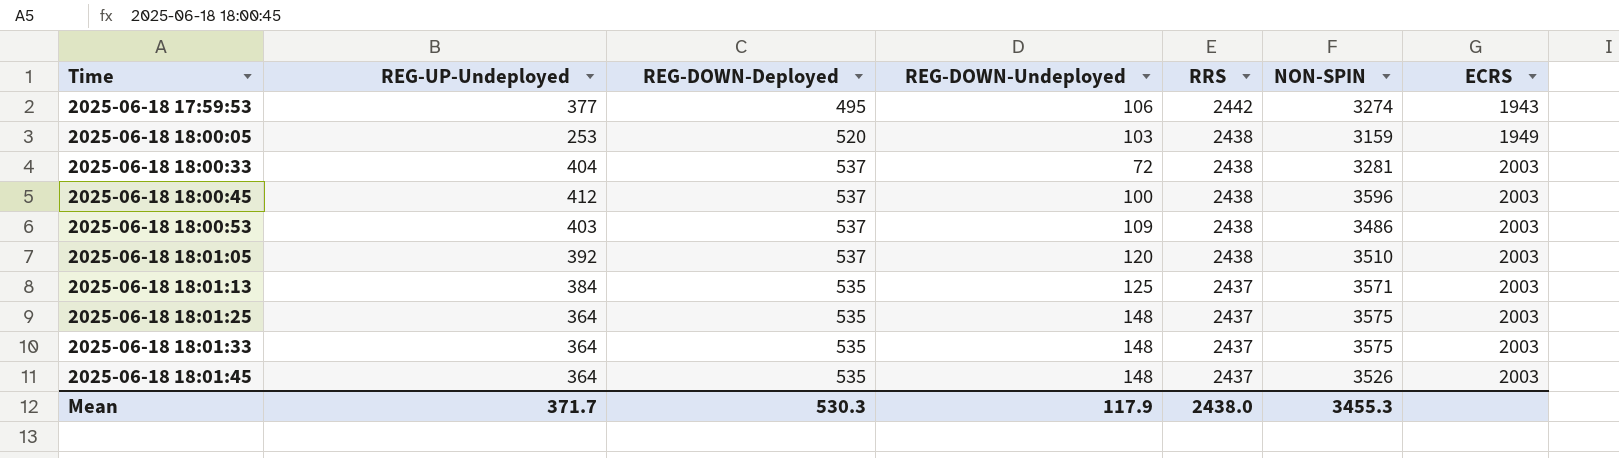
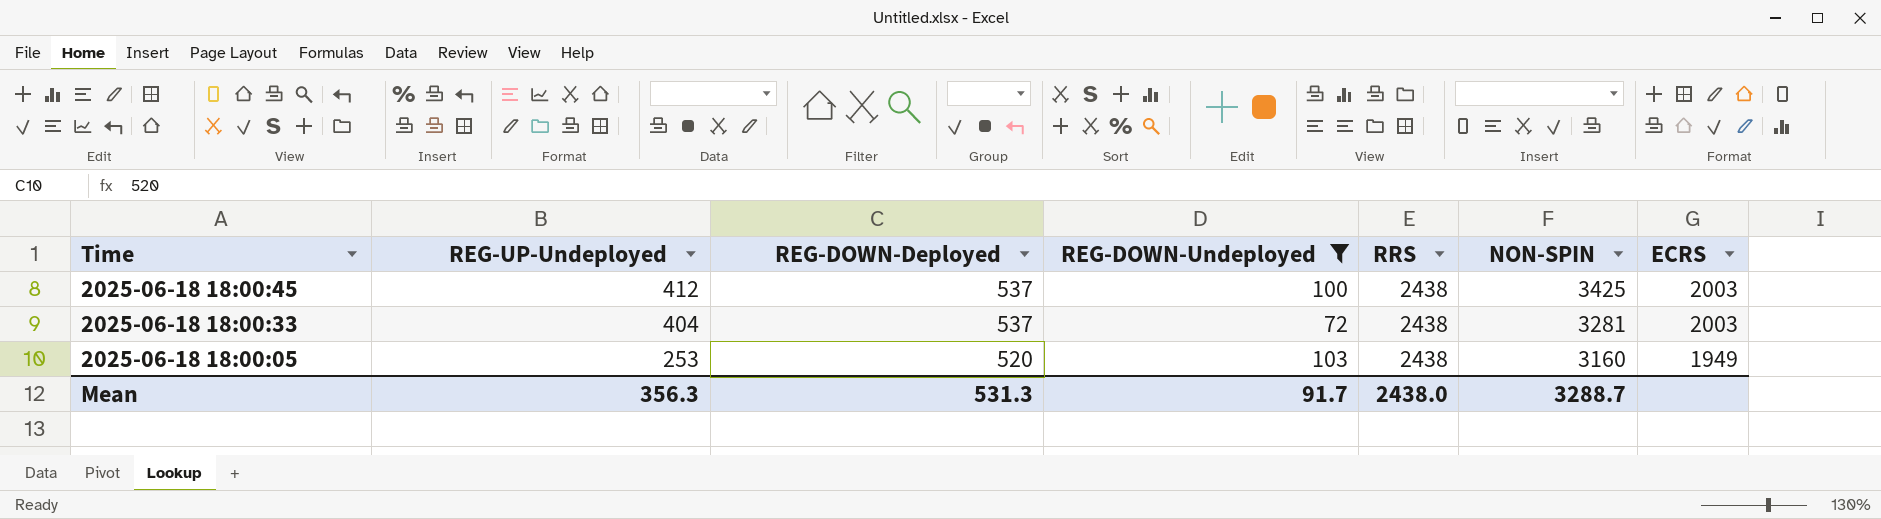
filter: none -> REG-DOWN-Undeployed <= 103
row order: Time ascending -> Time descending
2025-06-18 18:00:45 | NON-SPIN: 3596 -> 3425
2025-06-18 18:00:05 | NON-SPIN: 3159 -> 3160
Mean | REG-UP-Undeployed: 371.7 -> 356.3
Mean | REG-DOWN-Deployed: 530.3 -> 531.3
Mean | REG-DOWN-Undeployed: 117.9 -> 91.7
Mean | NON-SPIN: 3455.3 -> 3288.7

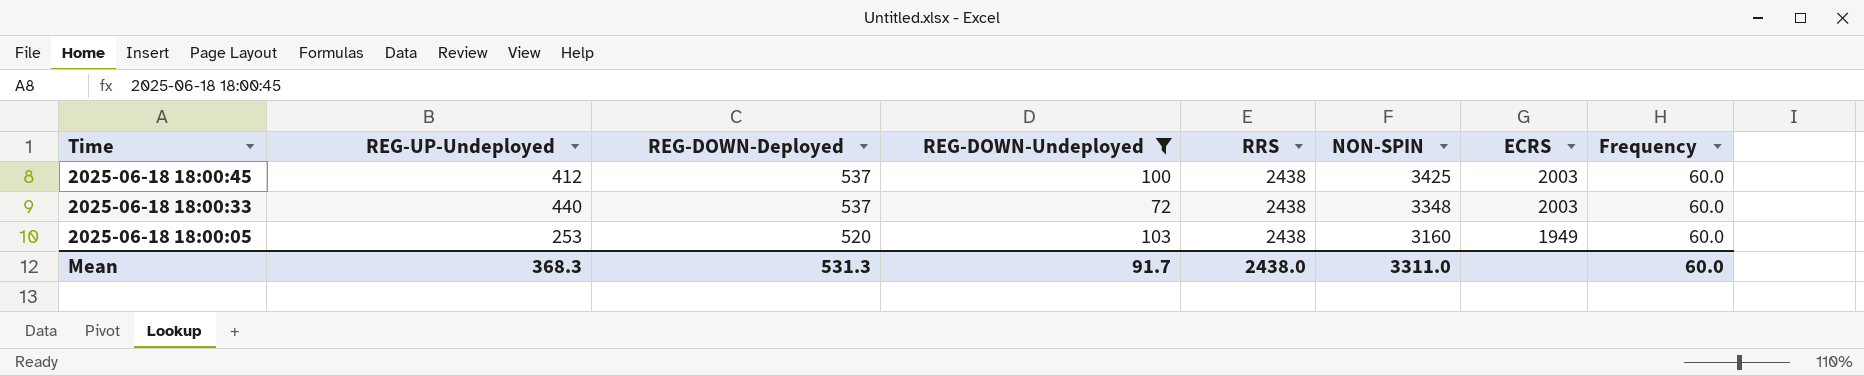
column Frequency | position: none -> 8
2025-06-18 18:00:33 | REG-UP-Undeployed: 404 -> 440
2025-06-18 18:00:33 | NON-SPIN: 3281 -> 3348
Mean | REG-UP-Undeployed: 356.3 -> 368.3
Mean | NON-SPIN: 3288.7 -> 3311.0

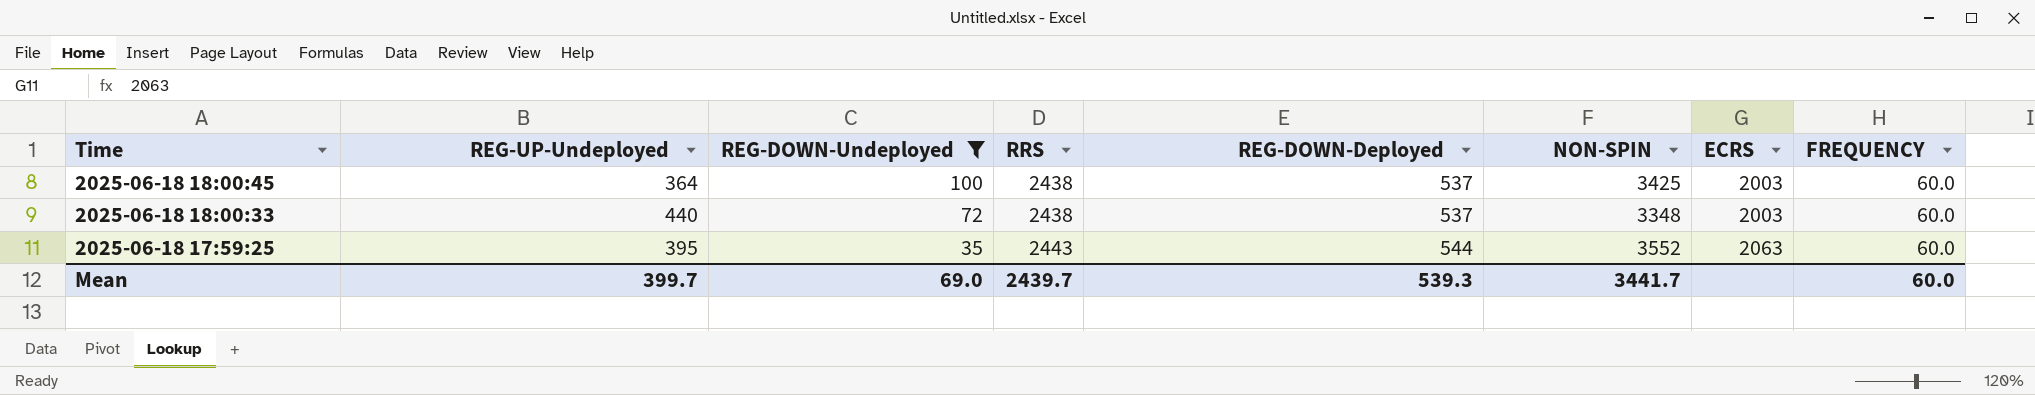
column REG-DOWN-Deployed | position: 3 -> 5
column name: Frequency -> FREQUENCY
row 2025-06-18 18:00:05: 253 | 520 | 103 | 2438 | 3160 | 1949 | 60.0 -> none
2025-06-18 18:00:45 | REG-UP-Undeployed: 412 -> 364
row 2025-06-18 17:59:25: none -> 395 | 35 | 2443 | 544 | 3552 | 2063 | 60.0
Mean | REG-UP-Undeployed: 368.3 -> 399.7
Mean | REG-DOWN-Undeployed: 91.7 -> 69.0
Mean | RRS: 2438.0 -> 2439.7
Mean | REG-DOWN-Deployed: 531.3 -> 539.3
Mean | NON-SPIN: 3311.0 -> 3441.7

